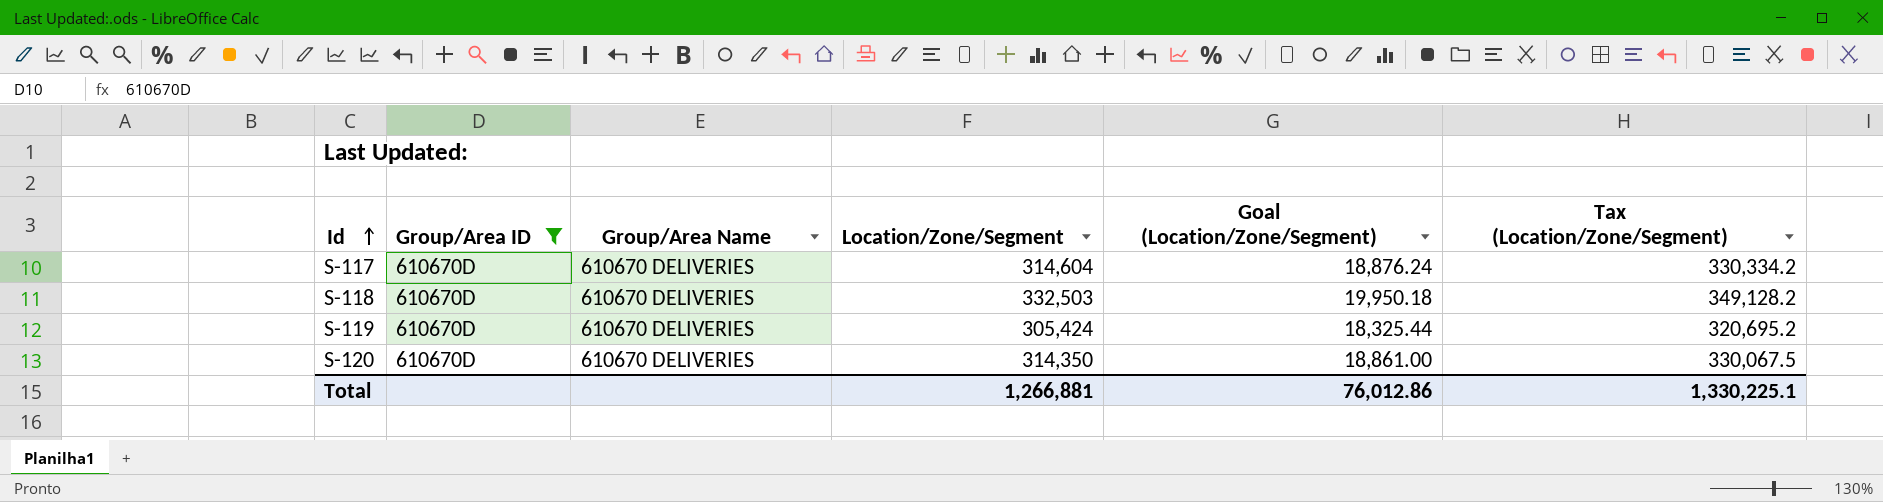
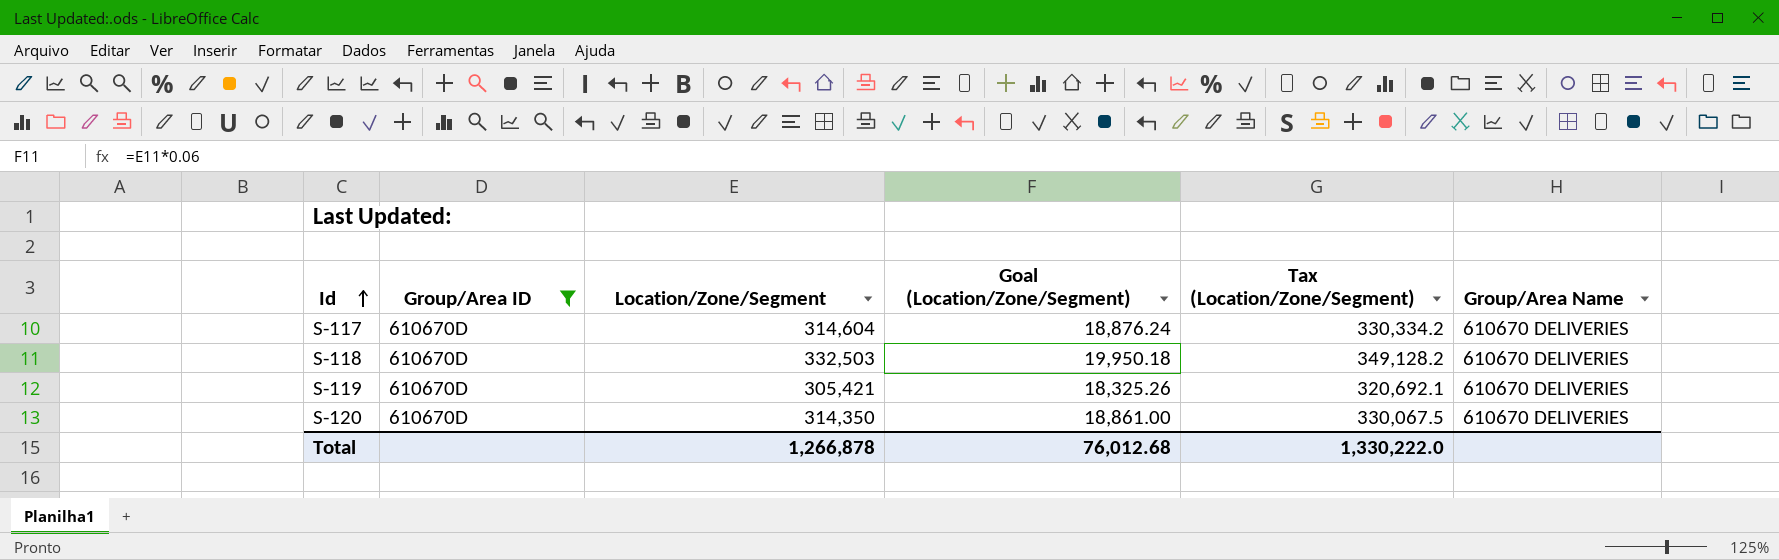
column Group/Area Name | position: 3 -> 6
S-119 | Location/Zone/Segment: 305,424 -> 305,421
S-119 | Goal (Location/Zone/Segment): 18,325.44 -> 18,325.26
S-119 | Tax (Location/Zone/Segment): 320,695.2 -> 320,692.1
Total | Location/Zone/Segment: 1,266,881 -> 1,266,878
Total | Goal (Location/Zone/Segment): 76,012.86 -> 76,012.68
Total | Tax (Location/Zone/Segment): 1,330,225.1 -> 1,330,222.0

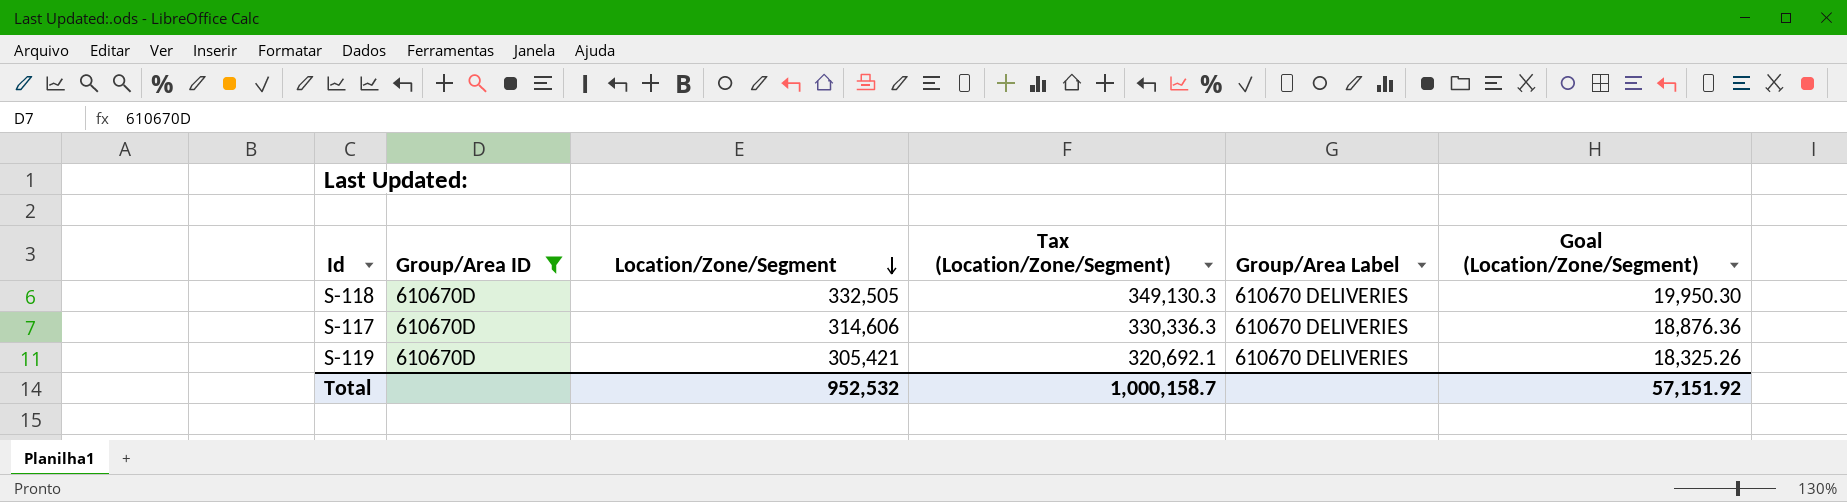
row order: Id ascending -> Location/Zone/Segment descending
column name: Group/Area Name -> Group/Area Label
column Goal (Location/Zone/Segment) | position: 4 -> 6
row S-120: 610670D | 314,350 | 18,861.00 | 330,067.5 | 610670 DELIVERIES -> none
S-118 | Location/Zone/Segment: 332,503 -> 332,505
S-118 | Tax (Location/Zone/Segment): 349,128.2 -> 349,130.3
S-118 | Goal (Location/Zone/Segment): 19,950.18 -> 19,950.30
S-117 | Location/Zone/Segment: 314,604 -> 314,606
S-117 | Tax (Location/Zone/Segment): 330,334.2 -> 330,336.3
S-117 | Goal (Location/Zone/Segment): 18,876.24 -> 18,876.36
Total | Location/Zone/Segment: 1,266,878 -> 952,532
Total | Tax (Location/Zone/Segment): 1,330,222.0 -> 1,000,158.7
Total | Goal (Location/Zone/Segment): 76,012.68 -> 57,151.92

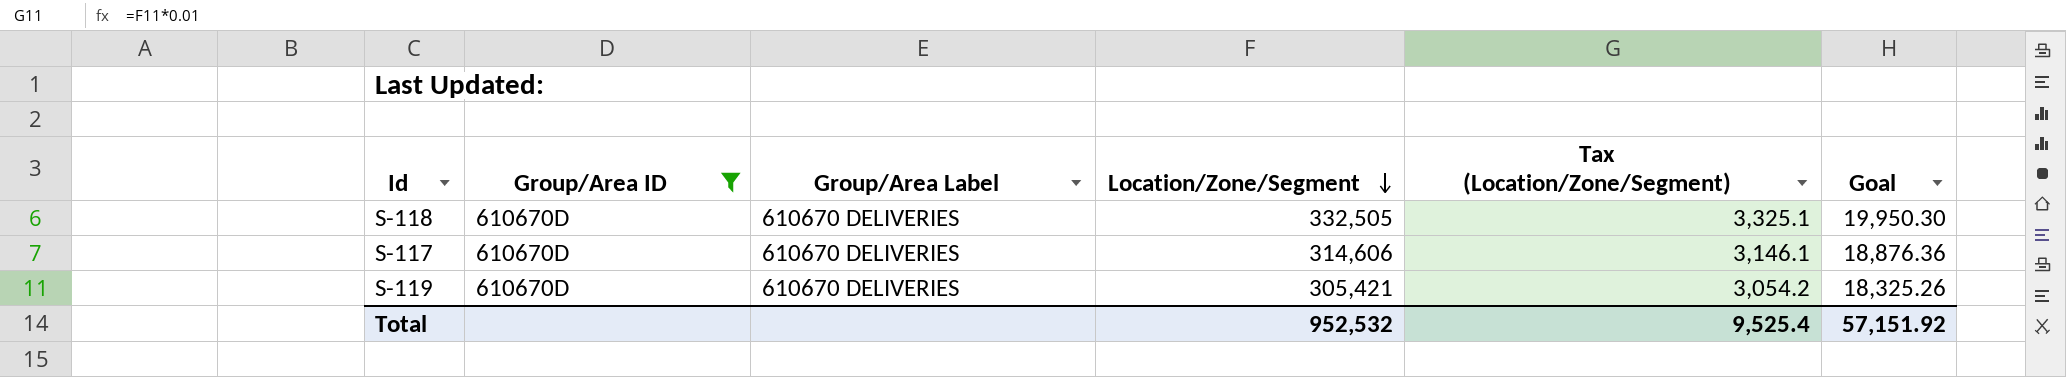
column Group/Area Label | position: 5 -> 3
column Tax (Location/Zone/Segment) | formula: [Location/Zone/Segment] * 1.05 -> [Location/Zone/Segment] * 0.01
column name: Goal (Location/Zone/Segment) -> Goal
Total | Tax (Location/Zone/Segment): 1,000,158.7 -> 9,525.4

